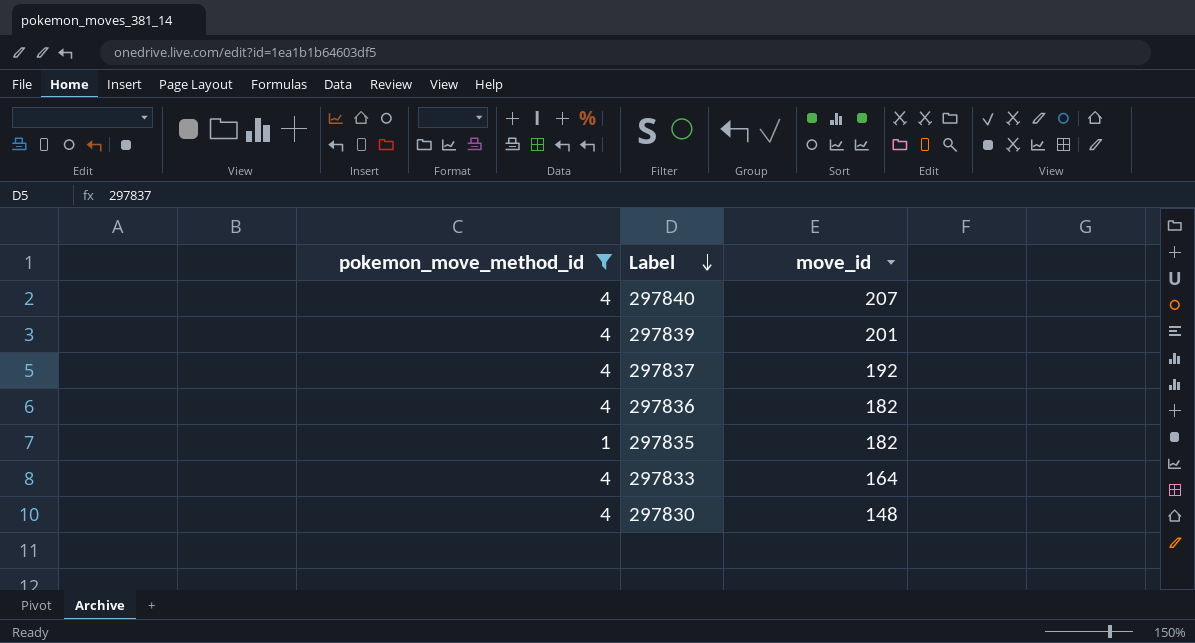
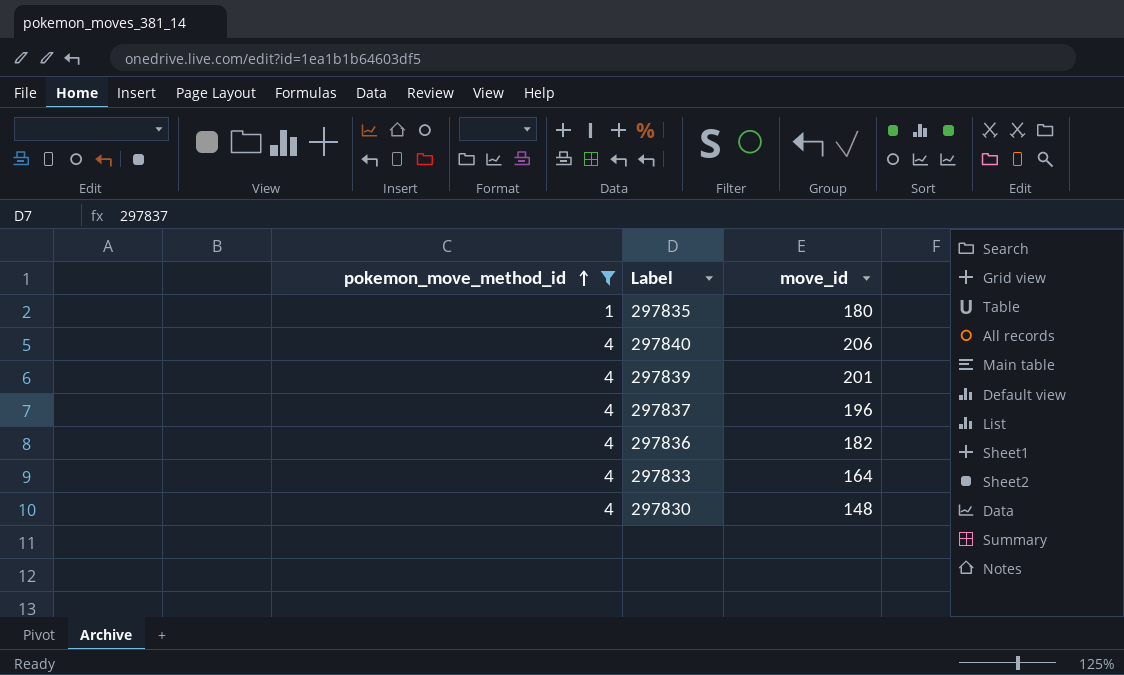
row order: Label descending -> pokemon_move_method_id ascending
297835 | move_id: 182 -> 180
297840 | move_id: 207 -> 206
297837 | move_id: 192 -> 196

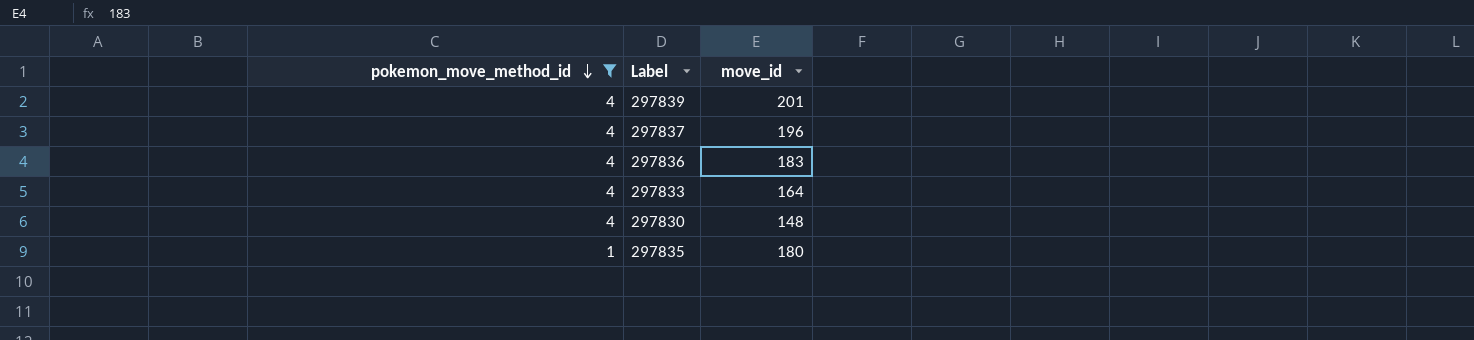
row order: pokemon_move_method_id ascending -> pokemon_move_method_id descending
row 297840: 4 | 206 -> none
297836 | move_id: 182 -> 183

